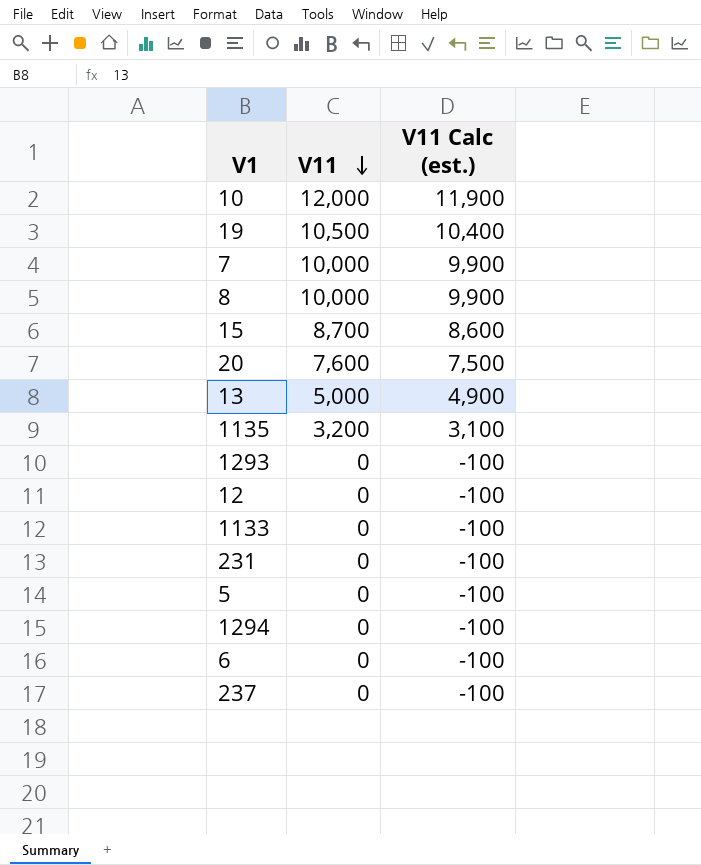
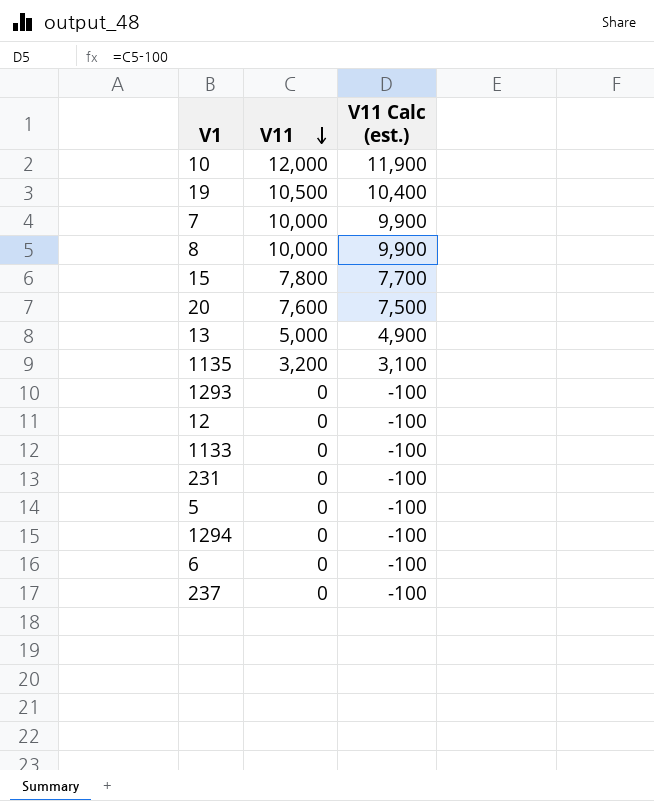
15 | V11: 8,700 -> 7,800
15 | V11 Calc (est.): 8,600 -> 7,700

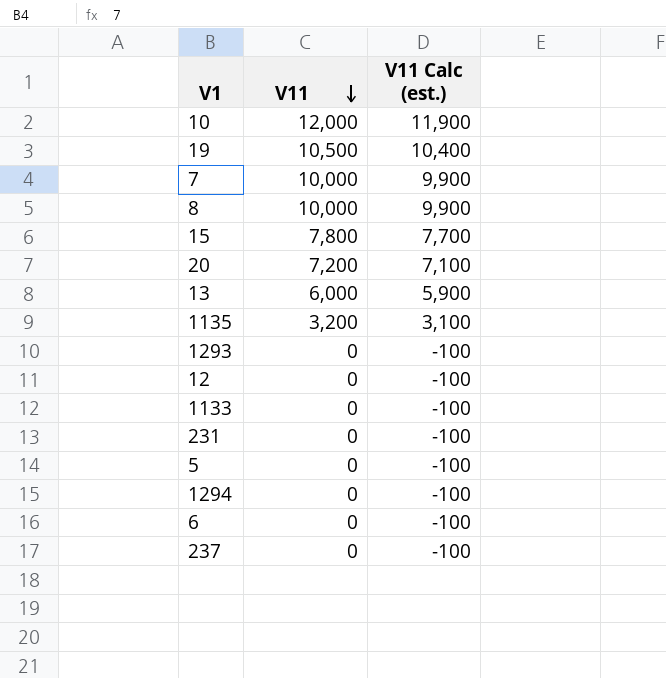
20 | V11: 7,600 -> 7,200
20 | V11 Calc (est.): 7,500 -> 7,100
13 | V11: 5,000 -> 6,000
13 | V11 Calc (est.): 4,900 -> 5,900

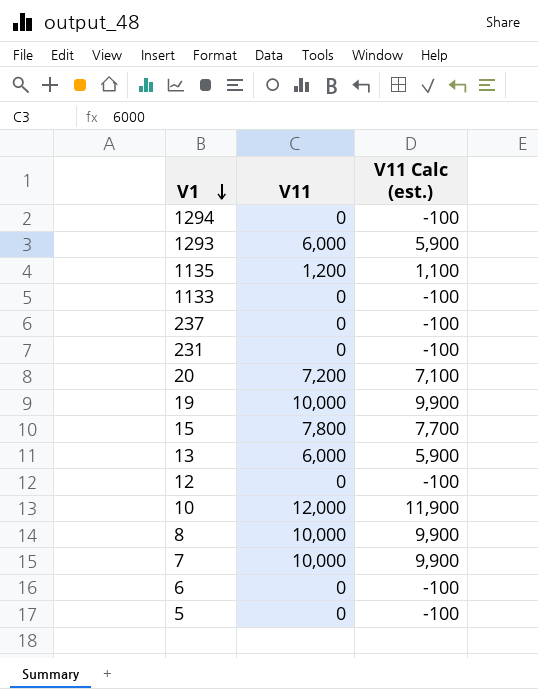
row order: V11 descending -> V1 descending
1293 | V11: 0 -> 6,000
1293 | V11 Calc (est.): -100 -> 5,900
1135 | V11: 3,200 -> 1,200
1135 | V11 Calc (est.): 3,100 -> 1,100
19 | V11: 10,500 -> 10,000
19 | V11 Calc (est.): 10,400 -> 9,900

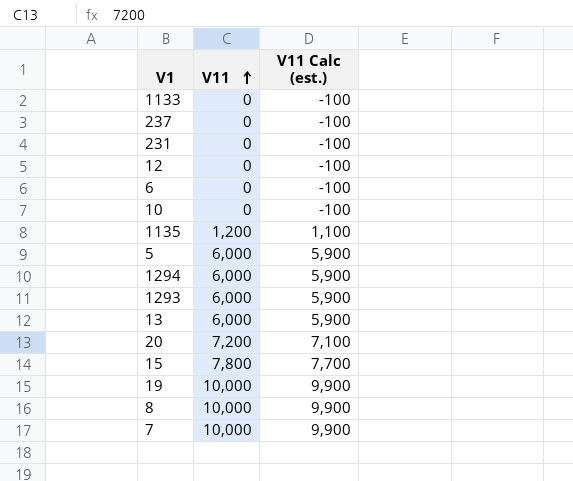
row order: V1 descending -> V11 ascending
10 | V11: 12,000 -> 0
10 | V11 Calc (est.): 11,900 -> -100
5 | V11: 0 -> 6,000
5 | V11 Calc (est.): -100 -> 5,900
1294 | V11: 0 -> 6,000
1294 | V11 Calc (est.): -100 -> 5,900

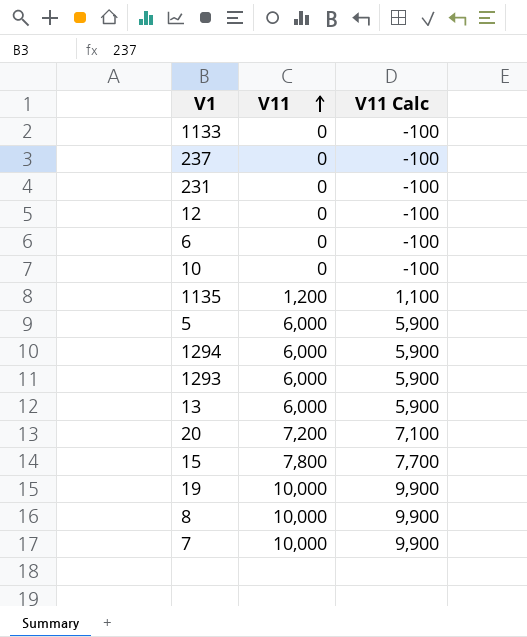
column name: V11 Calc (est.) -> V11 Calc

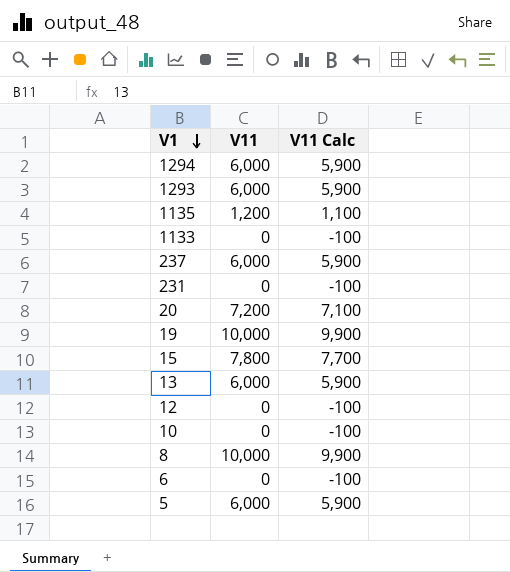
row order: V11 ascending -> V1 descending
row 7: 10,000 | 9,900 -> none
237 | V11: 0 -> 6,000
237 | V11 Calc: -100 -> 5,900

